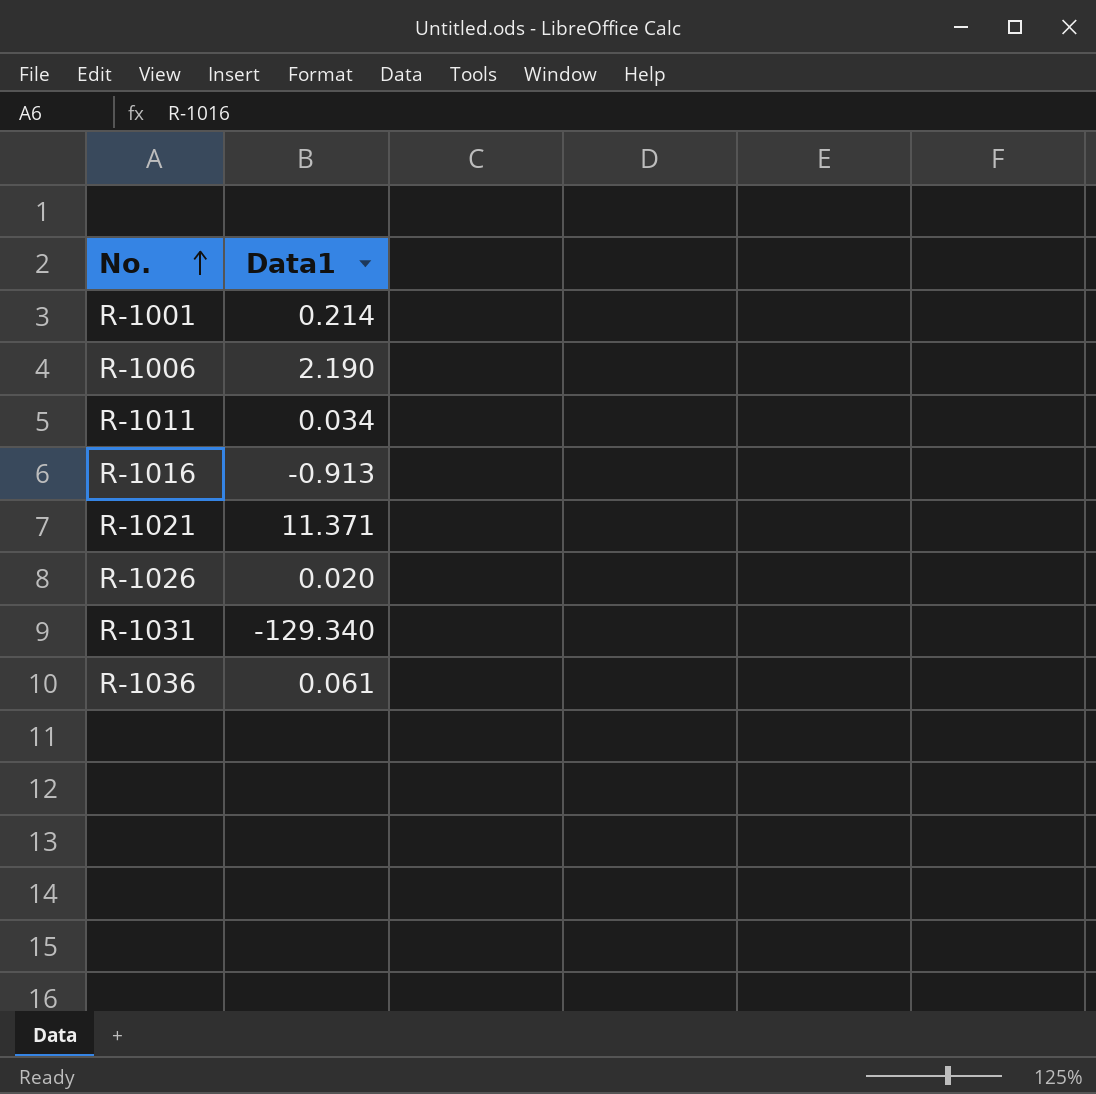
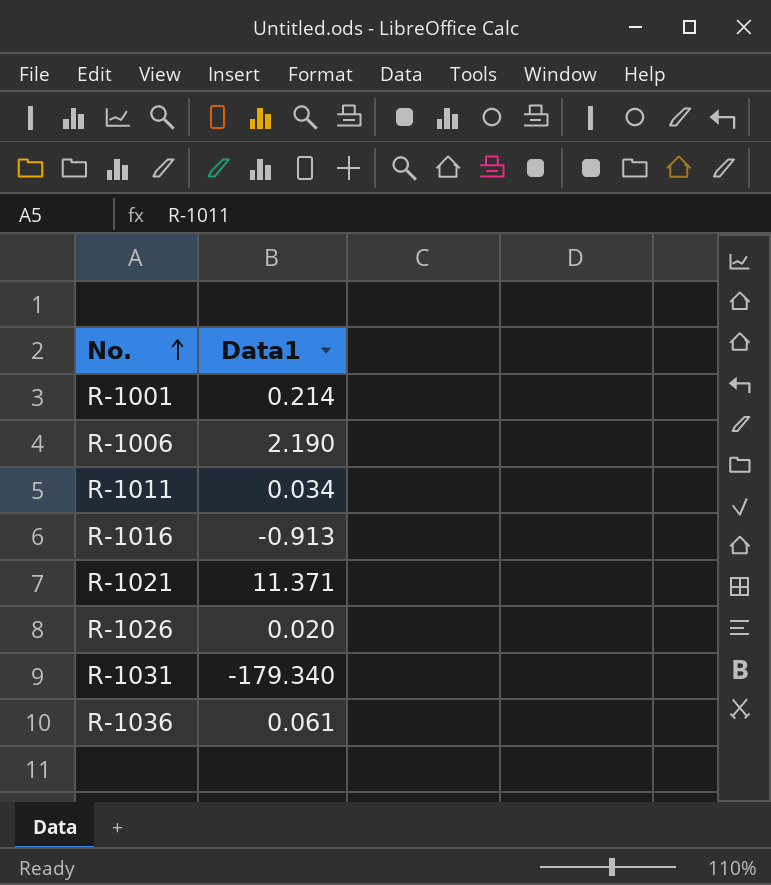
R-1031 | Data1: -129.340 -> -179.340

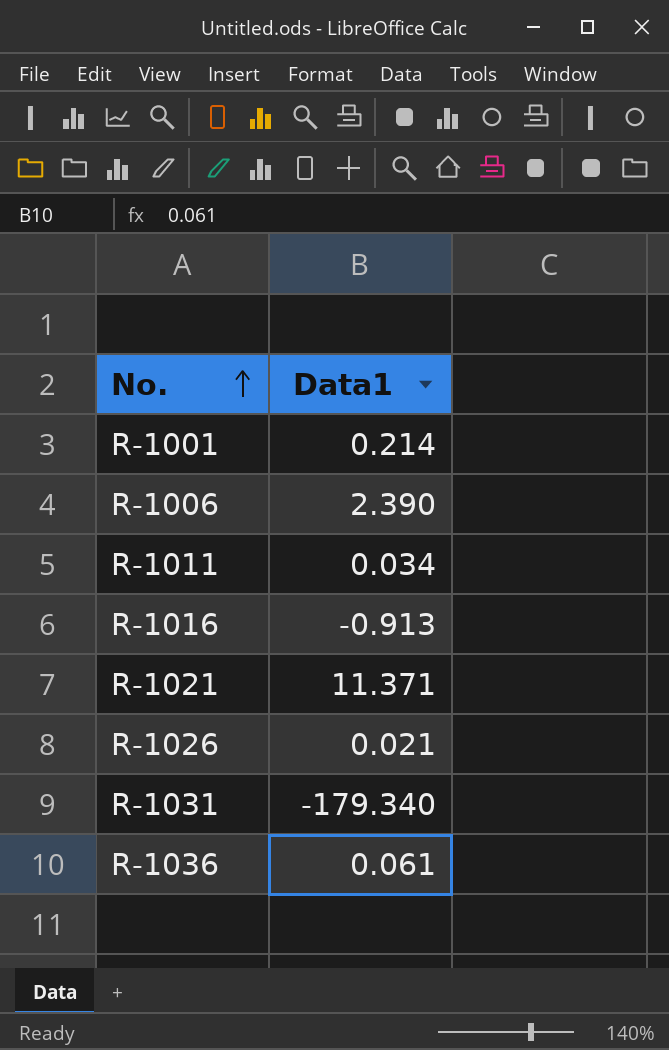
R-1006 | Data1: 2.190 -> 2.390
R-1026 | Data1: 0.020 -> 0.021

